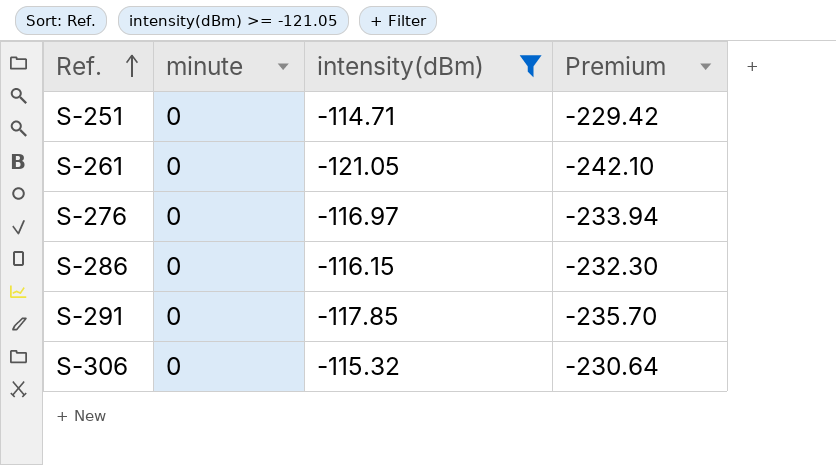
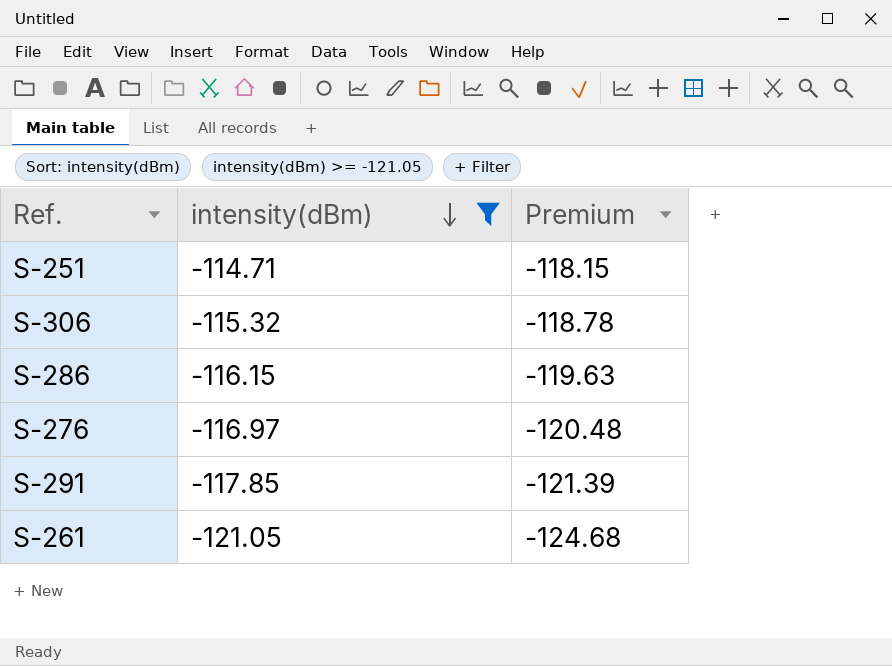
row order: Ref. ascending -> intensity(dBm) descending
column minute | position: 2 -> none
column Premium | formula: [intensity(dBm)] * 2 -> [intensity(dBm)] * 1.03

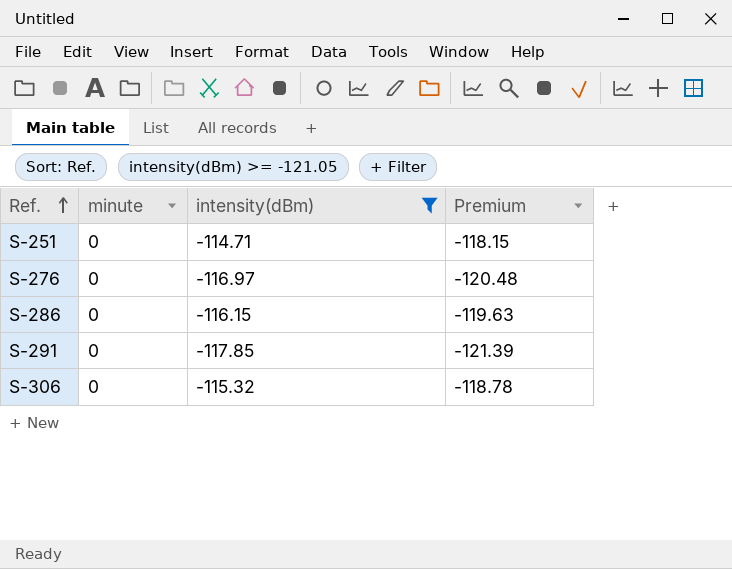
row order: intensity(dBm) descending -> Ref. ascending
column minute | position: none -> 2
row S-261: -121.05 | -124.68 -> none

